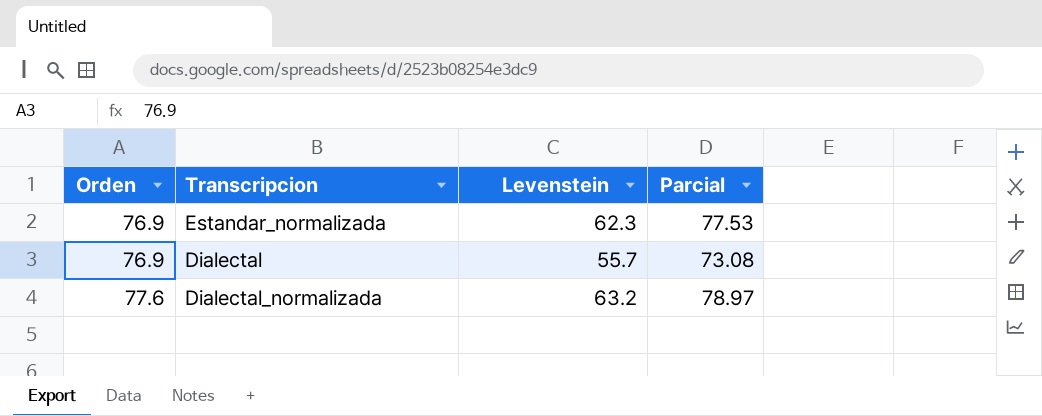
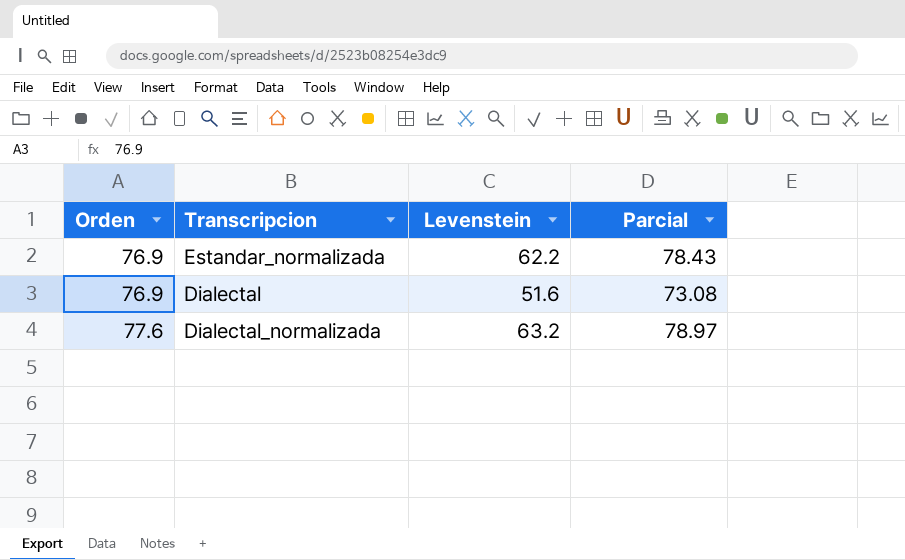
Estandar_normalizada | Levenstein: 62.3 -> 62.2
Estandar_normalizada | Parcial: 77.53 -> 78.43
Dialectal | Levenstein: 55.7 -> 51.6

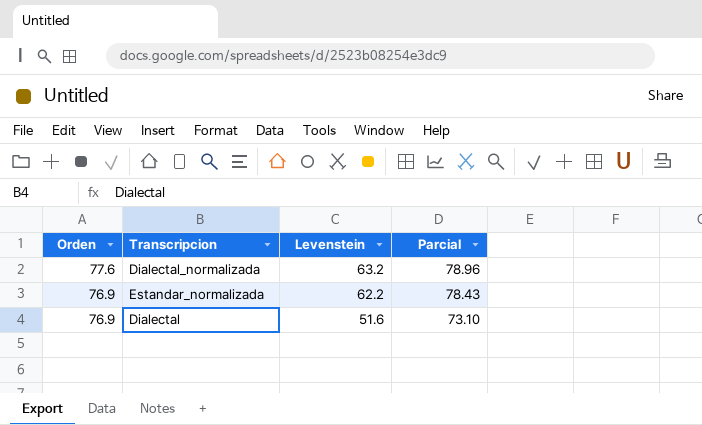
row order: Orden ascending -> Orden descending
Dialectal_normalizada | Parcial: 78.97 -> 78.96
Dialectal | Parcial: 73.08 -> 73.10

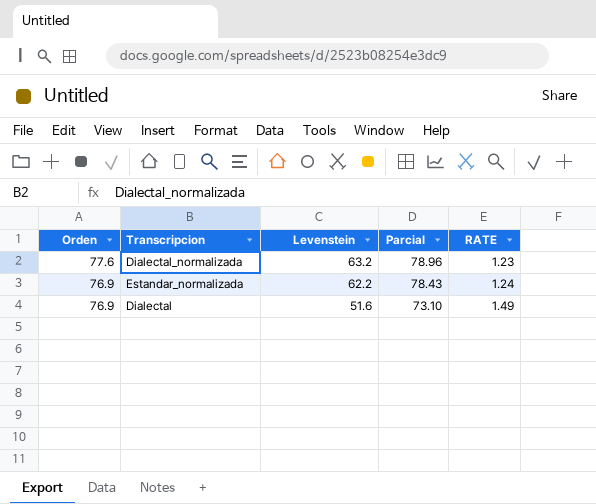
column RATE | formula: none -> [Orden] / [Levenstein]

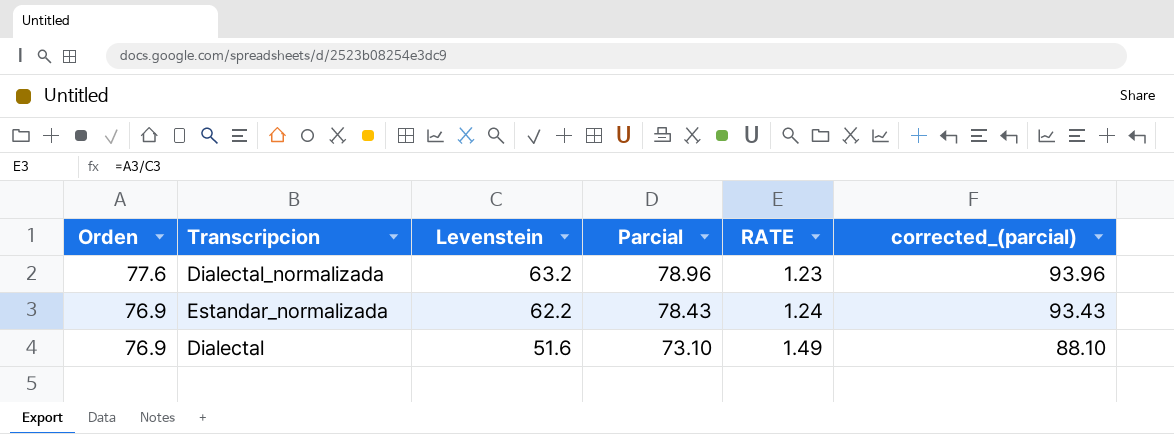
column corrected_(parcial) | formula: none -> [Parcial] + 15

